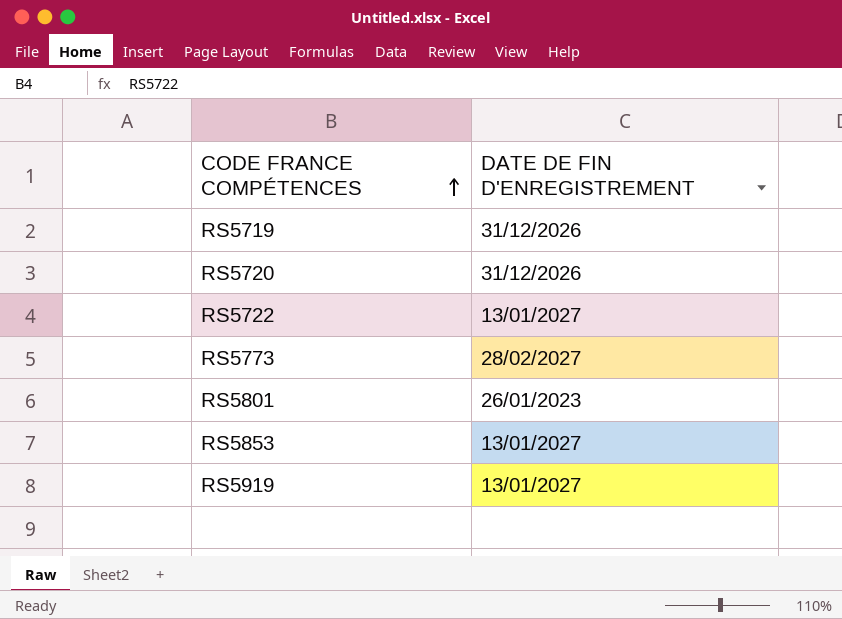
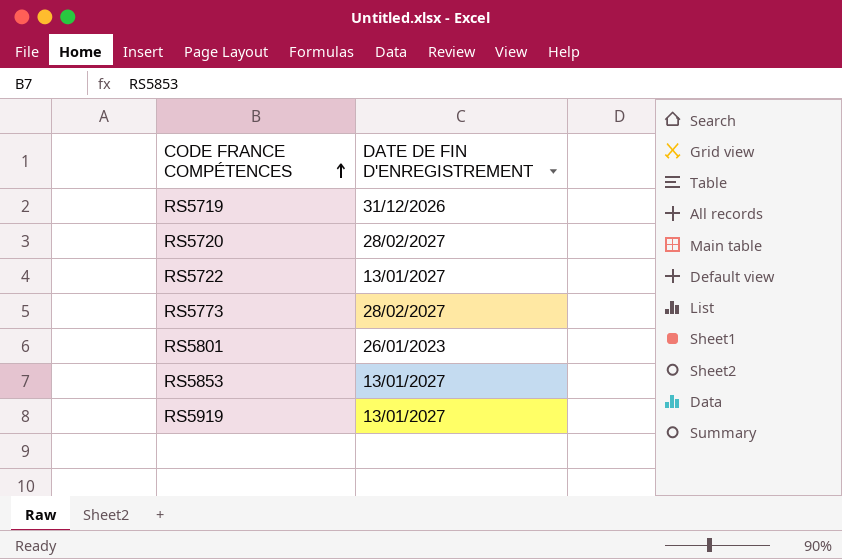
RS5720 | DATE DE FIN D'ENREGISTREMENT: 31/12/2026 -> 28/02/2027

